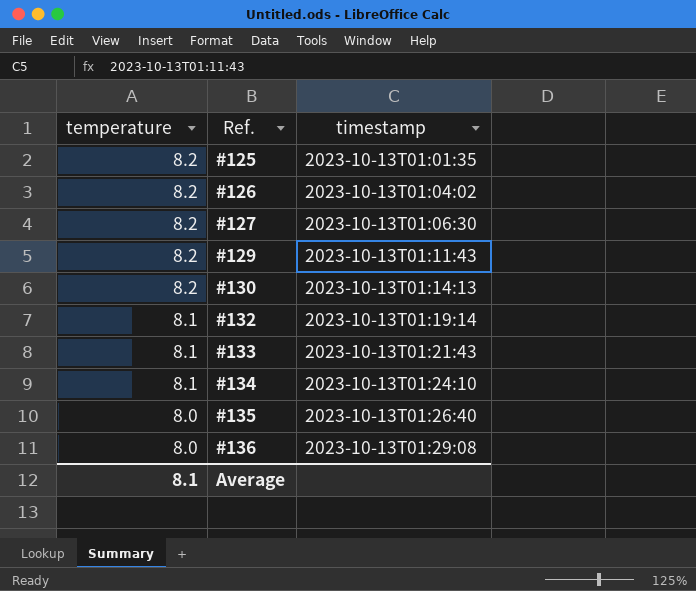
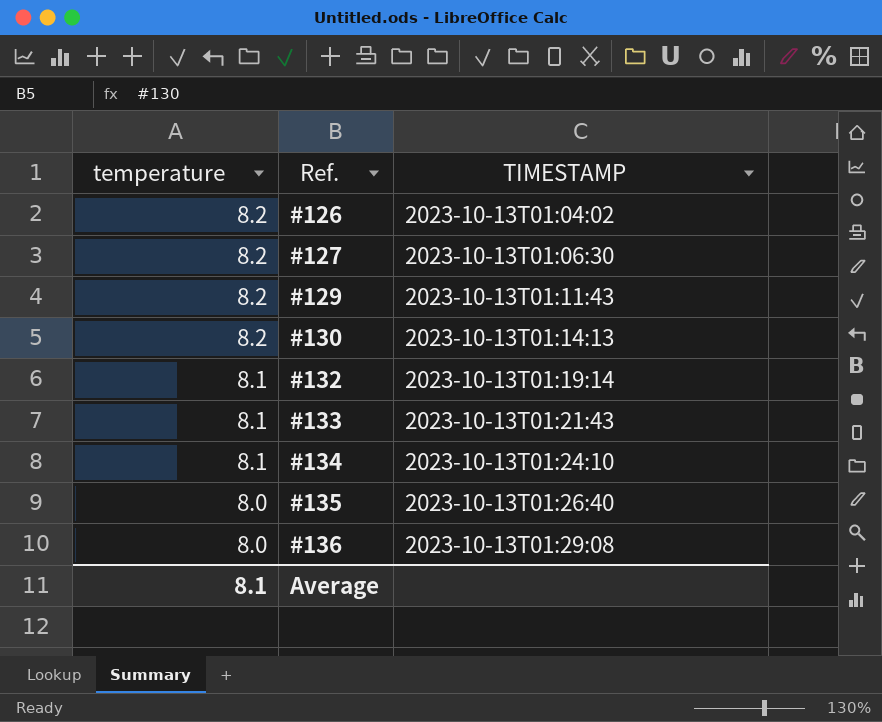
column name: timestamp -> TIMESTAMP
row #125: 8.2 | 2023-10-13T01:01:35 -> none

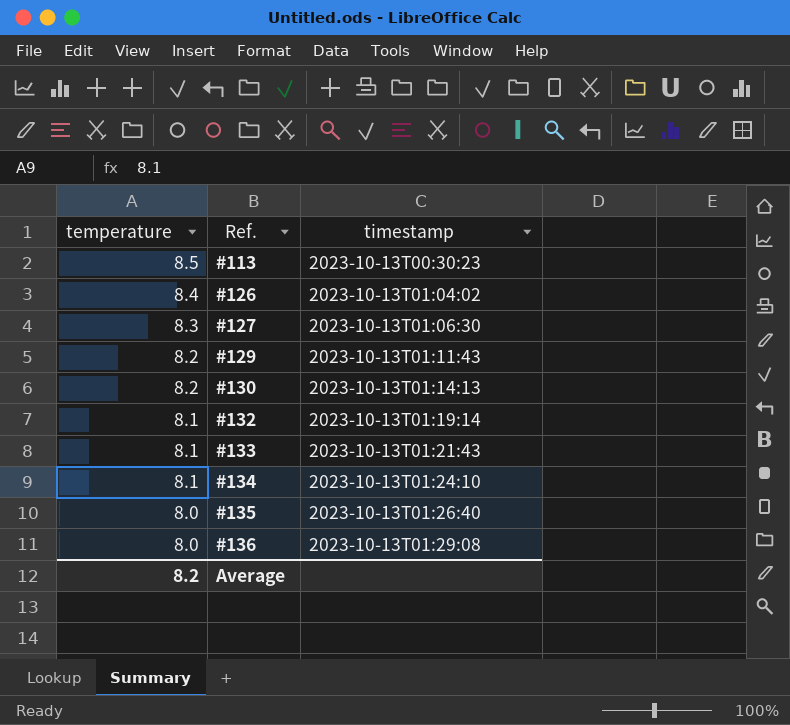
column name: TIMESTAMP -> timestamp
row #113: none -> 8.5 | 2023-10-13T00:30:23
#126 | temperature: 8.2 -> 8.4
#127 | temperature: 8.2 -> 8.3
Average | temperature: 8.1 -> 8.2

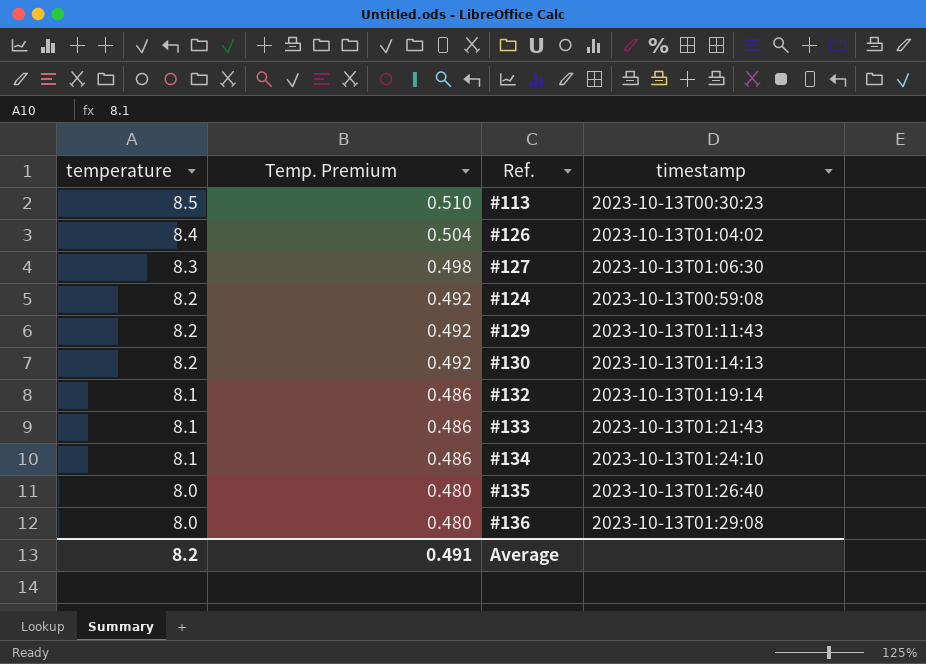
column Temp. Premium | formula: none -> [temperature] * 0.06
row #124: none -> 8.2 | 0.492 | 2023-10-13T00:59:08

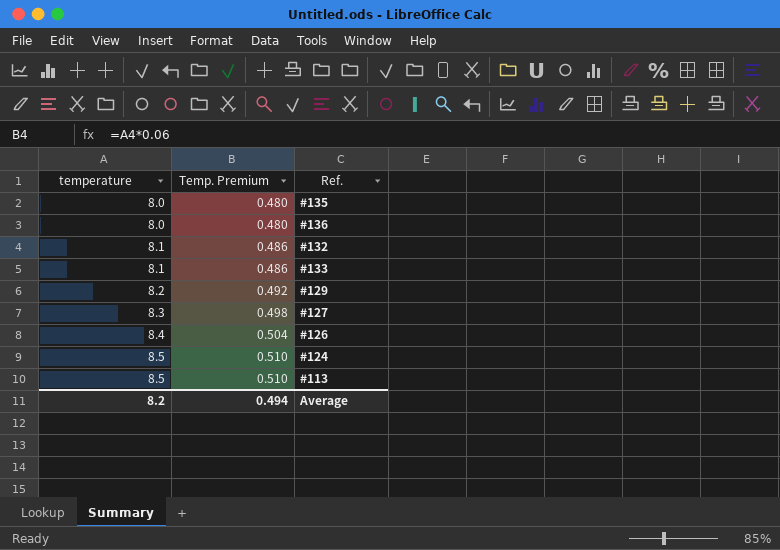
row order: temperature descending -> temperature ascending
column timestamp | position: 4 -> none
row #130: 8.2 | 0.492 | 2023-10-13T01:14:13 -> none
row #134: 8.1 | 0.486 | 2023-10-13T01:24:10 -> none
#124 | temperature: 8.2 -> 8.5
#124 | Temp. Premium: 0.492 -> 0.510
Average | Temp. Premium: 0.491 -> 0.494

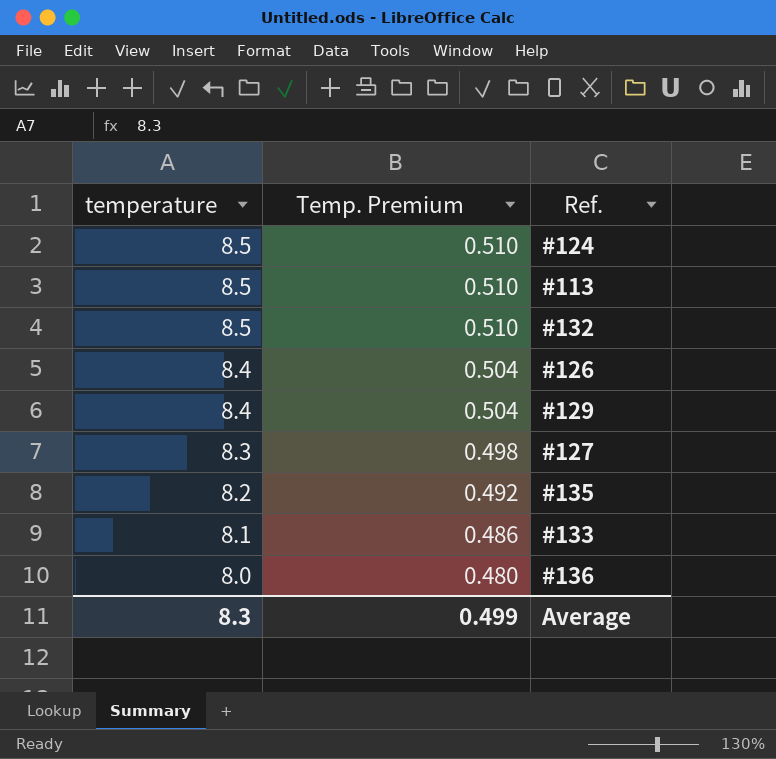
row order: temperature ascending -> temperature descending
#132 | temperature: 8.1 -> 8.5
#132 | Temp. Premium: 0.486 -> 0.510
#129 | temperature: 8.2 -> 8.4
#129 | Temp. Premium: 0.492 -> 0.504
#135 | temperature: 8.0 -> 8.2
#135 | Temp. Premium: 0.480 -> 0.492
Average | temperature: 8.2 -> 8.3
Average | Temp. Premium: 0.494 -> 0.499

